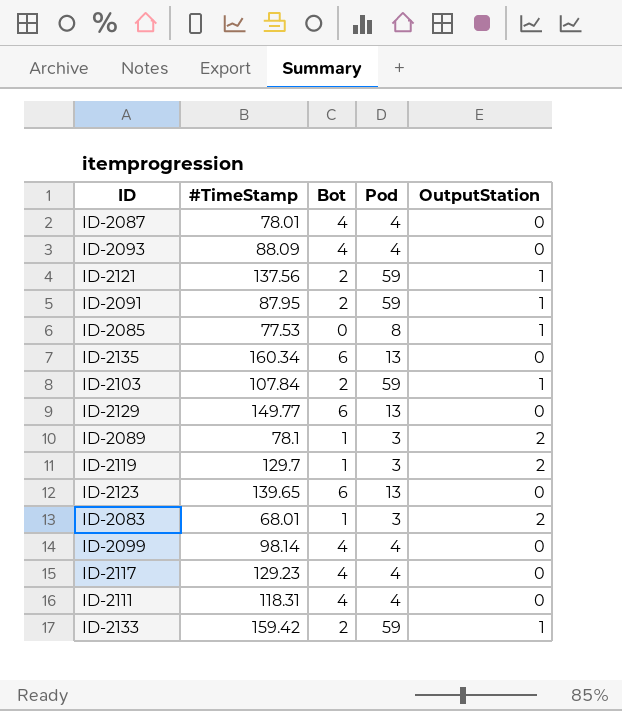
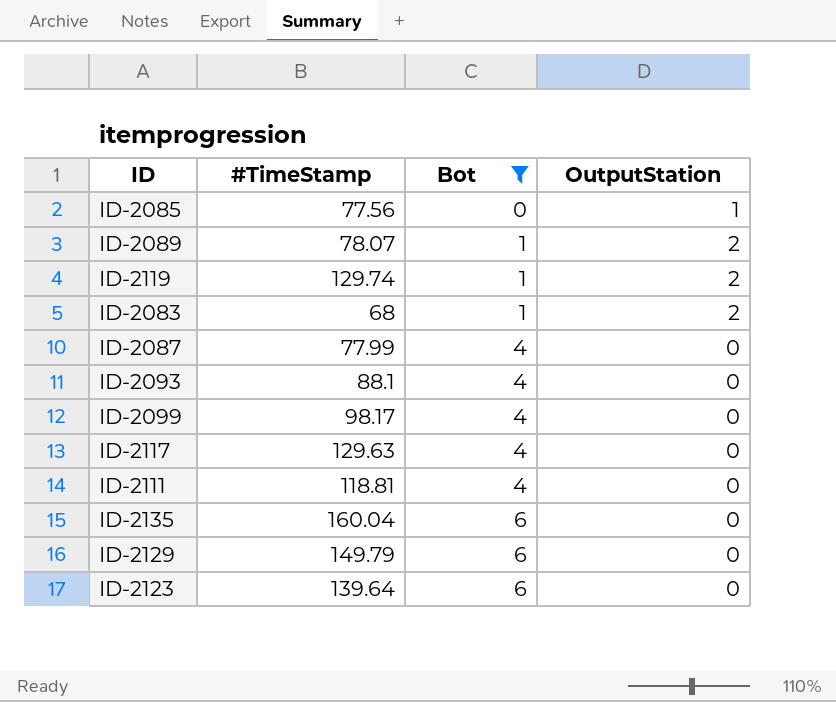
filter: none -> Bot != 2
row order: none -> Bot ascending
column Pod | position: 4 -> none
ID-2085 | #TimeStamp: 77.53 -> 77.56
ID-2089 | #TimeStamp: 78.1 -> 78.07
ID-2119 | #TimeStamp: 129.7 -> 129.74
ID-2083 | #TimeStamp: 68.01 -> 68
ID-2087 | #TimeStamp: 78.01 -> 77.99
ID-2093 | #TimeStamp: 88.09 -> 88.1
ID-2099 | #TimeStamp: 98.14 -> 98.17
ID-2117 | #TimeStamp: 129.23 -> 129.63
ID-2111 | #TimeStamp: 118.31 -> 118.81
ID-2135 | #TimeStamp: 160.34 -> 160.04
ID-2129 | #TimeStamp: 149.77 -> 149.79
ID-2123 | #TimeStamp: 139.65 -> 139.64

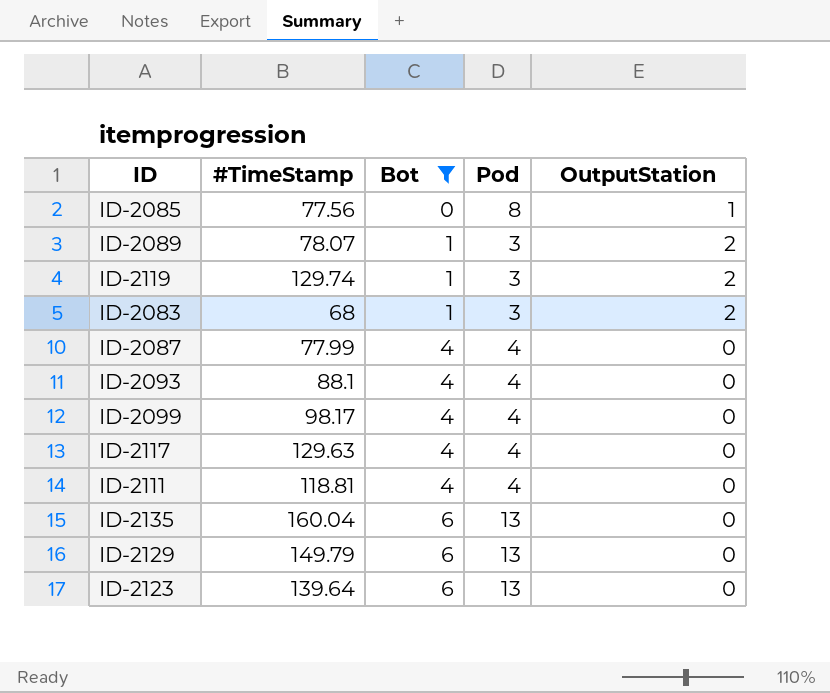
column Pod | position: none -> 4

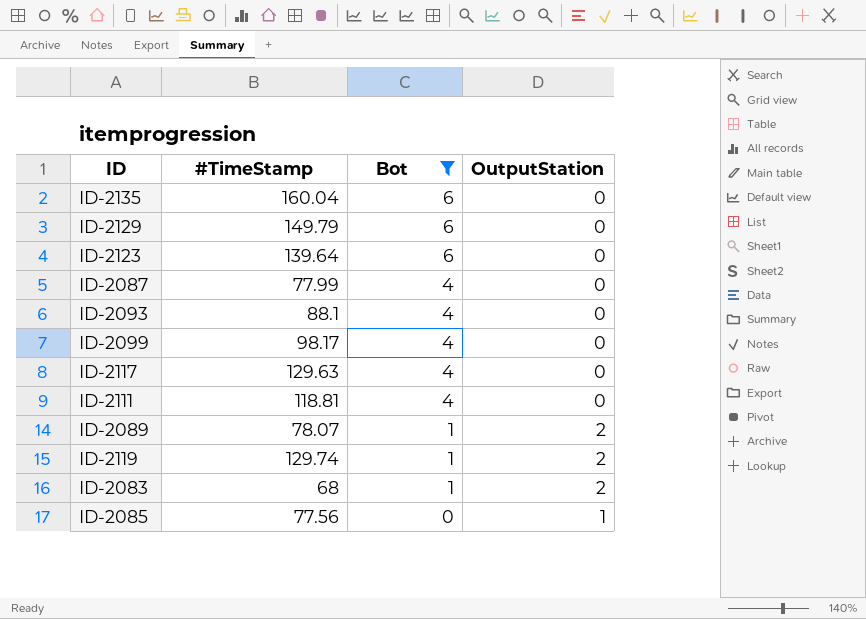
row order: Bot ascending -> Bot descending
column Pod | position: 4 -> none

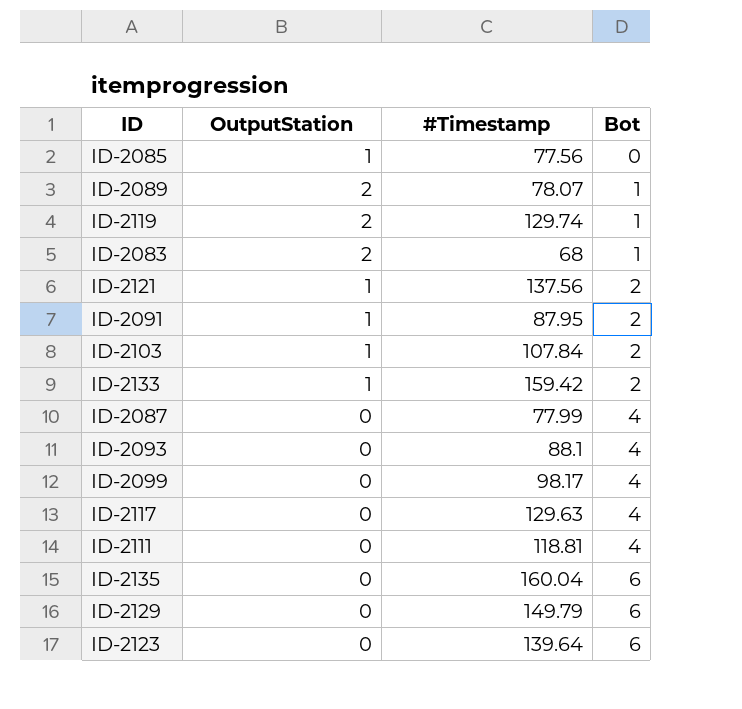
filter: Bot != 2 -> none
row order: Bot descending -> Bot ascending
column OutputStation | position: 4 -> 2
column name: #TimeStamp -> #Timestamp

